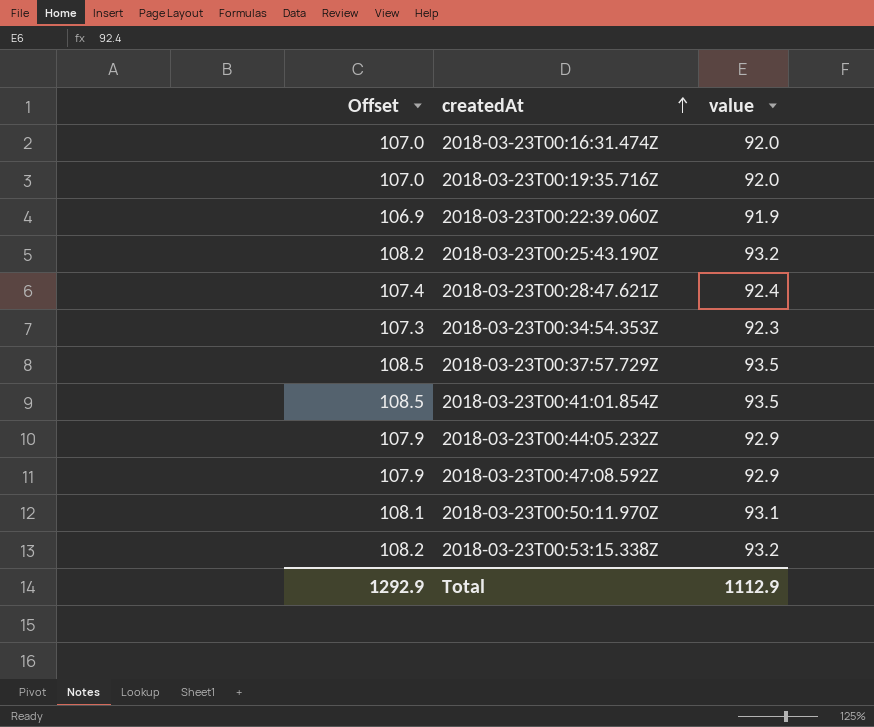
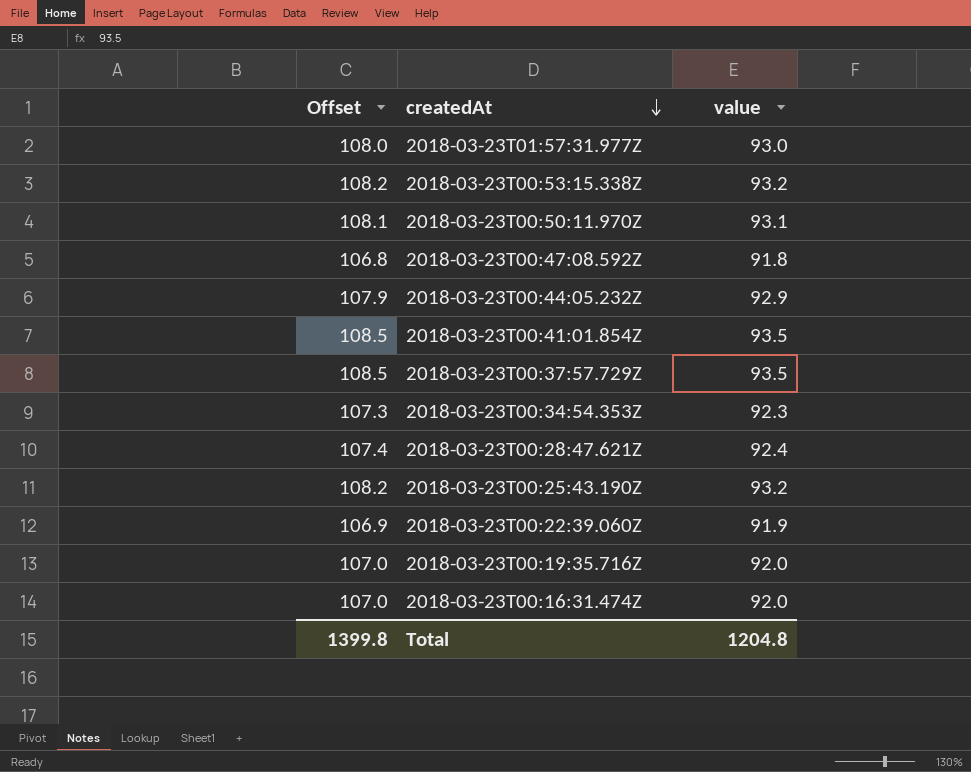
row order: createdAt ascending -> createdAt descending
row 2018-03-23T01:57:31.977Z: none -> 108.0 | 93.0
2018-03-23T00:47:08.592Z | Offset: 107.9 -> 106.8
2018-03-23T00:47:08.592Z | value: 92.9 -> 91.8
Total | Offset: 1292.9 -> 1399.8
Total | value: 1112.9 -> 1204.8

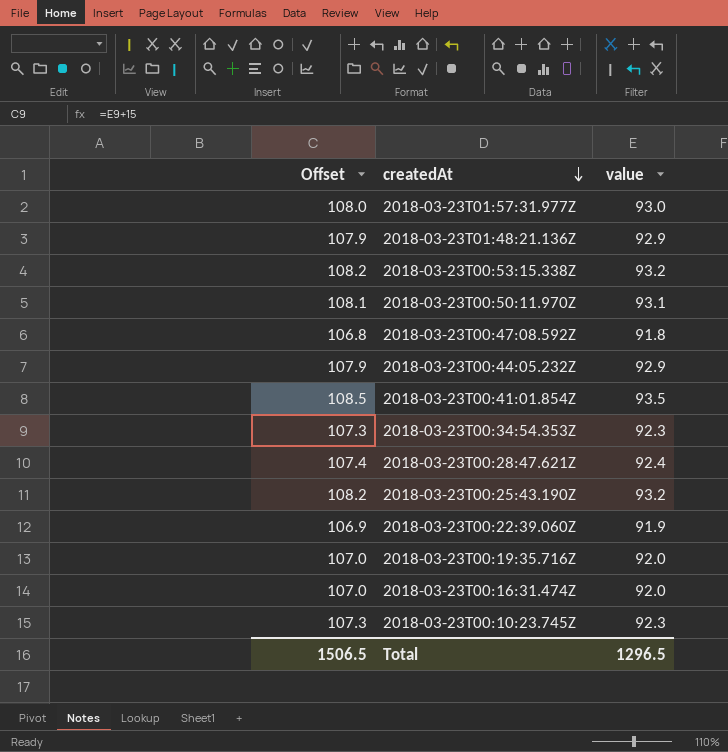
row 2018-03-23T00:37:57.729Z: 108.5 | 93.5 -> none
row 2018-03-23T01:48:21.136Z: none -> 107.9 | 92.9
row 2018-03-23T00:10:23.745Z: none -> 107.3 | 92.3
Total | Offset: 1399.8 -> 1506.5
Total | value: 1204.8 -> 1296.5

